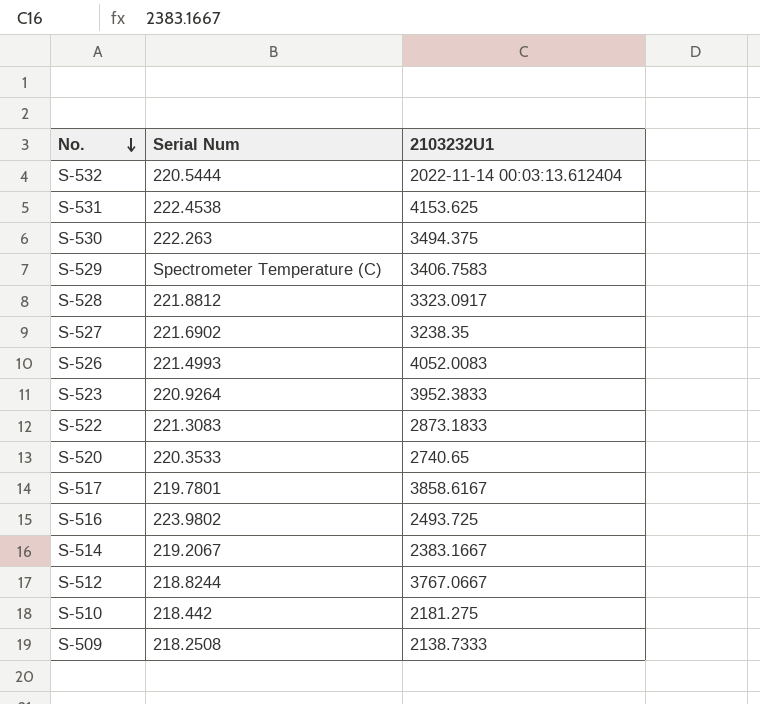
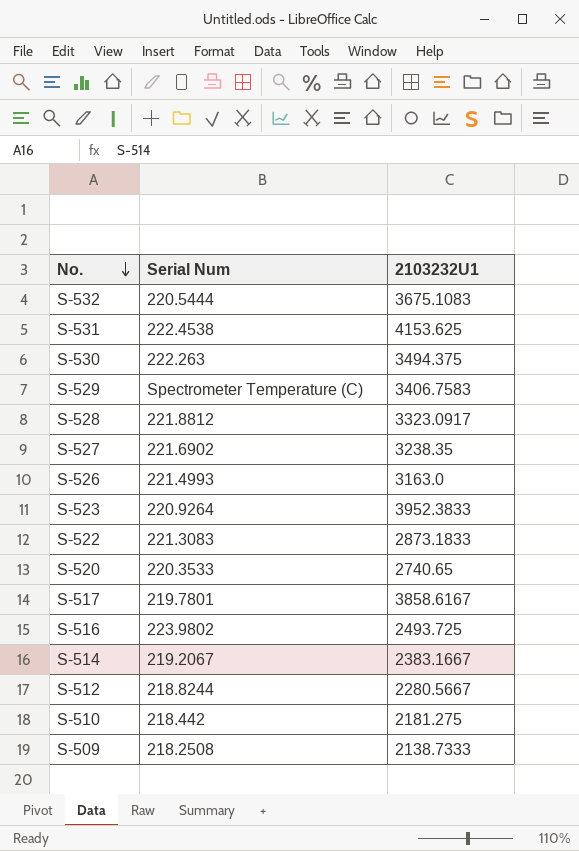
S-532 | 2103232U1: 2022-11-14 00:03:13.612404 -> 3675.1083
S-526 | 2103232U1: 4052.0083 -> 3163.0
S-512 | 2103232U1: 3767.0667 -> 2280.5667

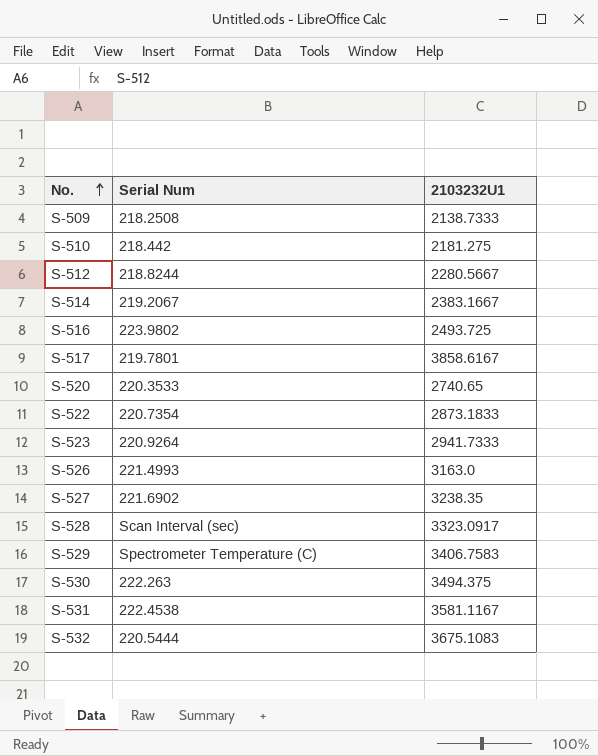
row order: No. descending -> No. ascending
S-522 | Serial Num: 221.3083 -> 220.7354
S-523 | 2103232U1: 3952.3833 -> 2941.7333
S-528 | Serial Num: 221.8812 -> Scan Interval (sec)
S-531 | 2103232U1: 4153.625 -> 3581.1167

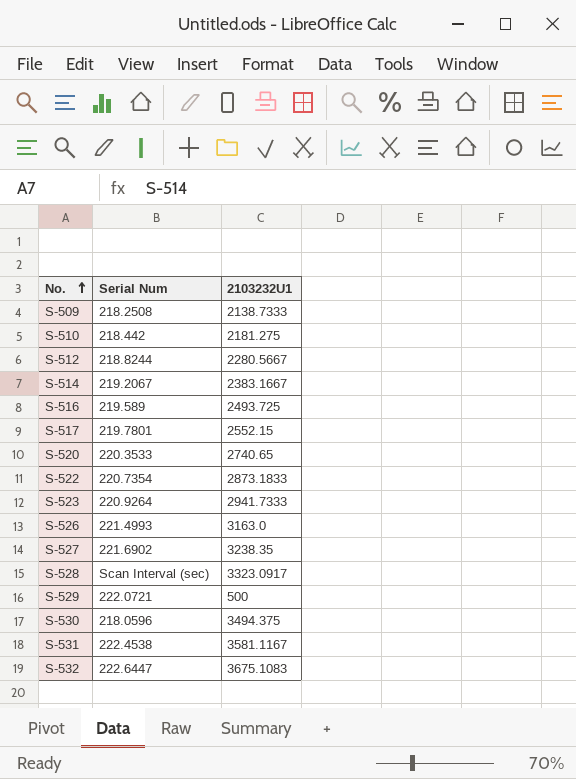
S-516 | Serial Num: 223.9802 -> 219.589
S-517 | 2103232U1: 3858.6167 -> 2552.15
S-529 | Serial Num: Spectrometer Temperature (C) -> 222.0721
S-529 | 2103232U1: 3406.7583 -> 500
S-530 | Serial Num: 222.263 -> 218.0596
S-532 | Serial Num: 220.5444 -> 222.6447

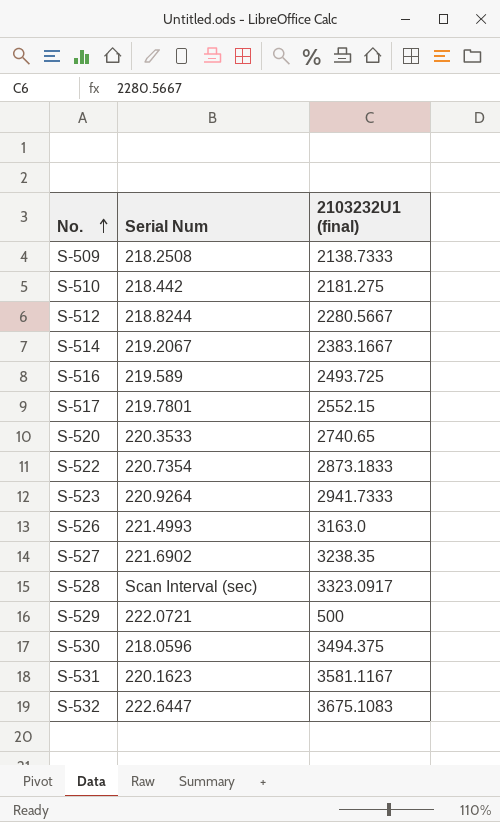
column name: 2103232U1 -> 2103232U1 (final)
S-531 | Serial Num: 222.4538 -> 220.1623

